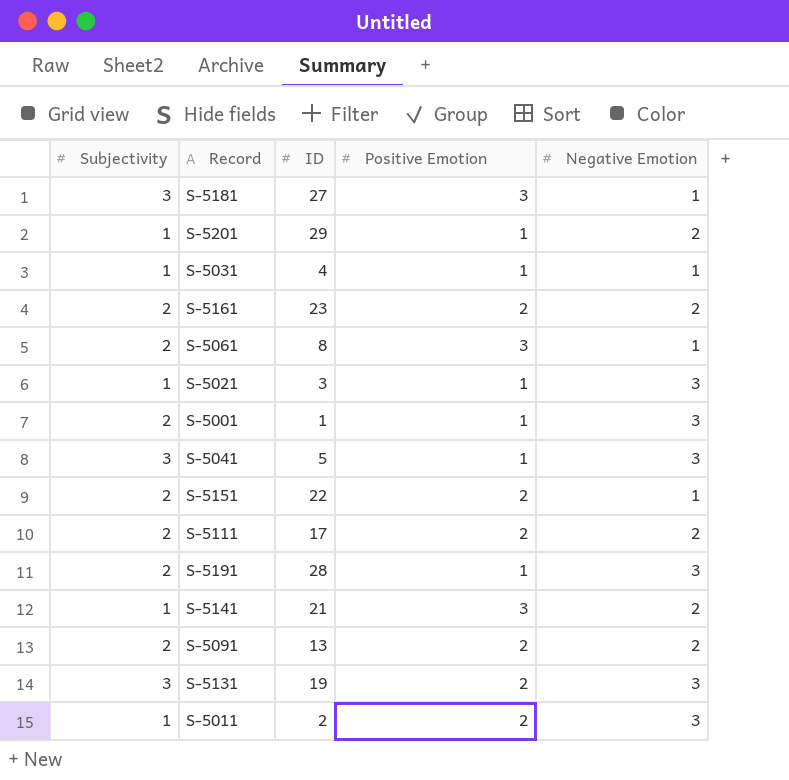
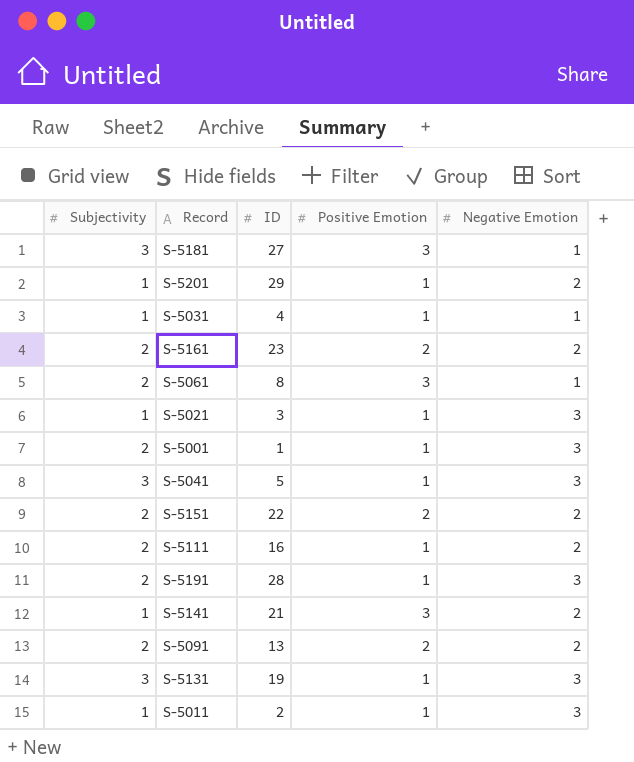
S-5151 | Negative Emotion: 1 -> 2
S-5111 | ID: 17 -> 16
S-5111 | Positive Emotion: 2 -> 1
S-5131 | Positive Emotion: 2 -> 1
S-5011 | Positive Emotion: 2 -> 1

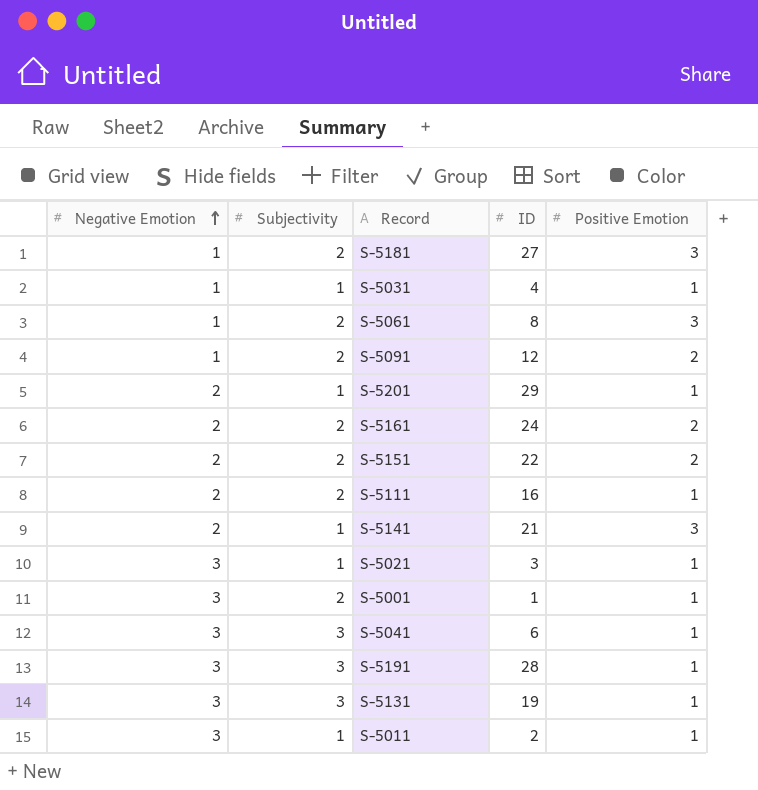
row order: none -> Negative Emotion ascending
column Negative Emotion | position: 5 -> 1
S-5181 | Subjectivity: 3 -> 2
S-5091 | Negative Emotion: 2 -> 1
S-5091 | ID: 13 -> 12
S-5161 | ID: 23 -> 24
S-5041 | ID: 5 -> 6
S-5191 | Subjectivity: 2 -> 3

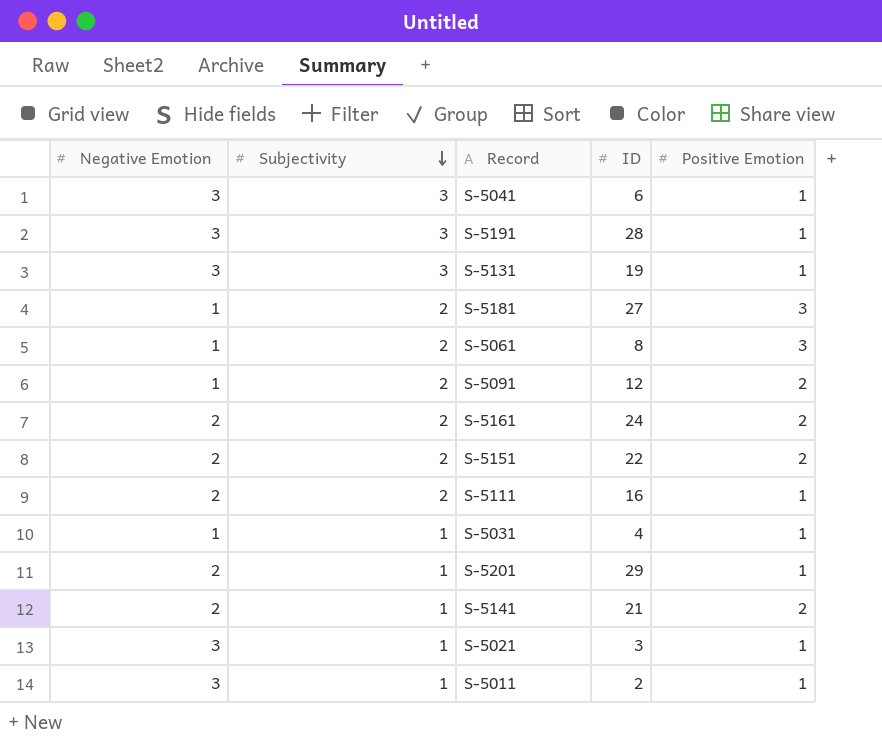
row order: Negative Emotion ascending -> Subjectivity descending
row S-5001: 3 | 2 | 1 | 1 -> none
S-5141 | Positive Emotion: 3 -> 2

